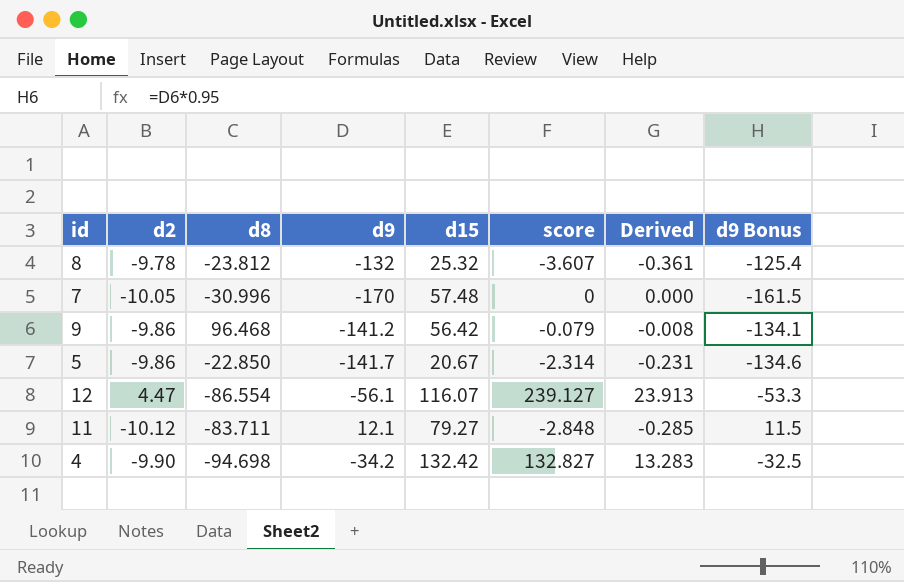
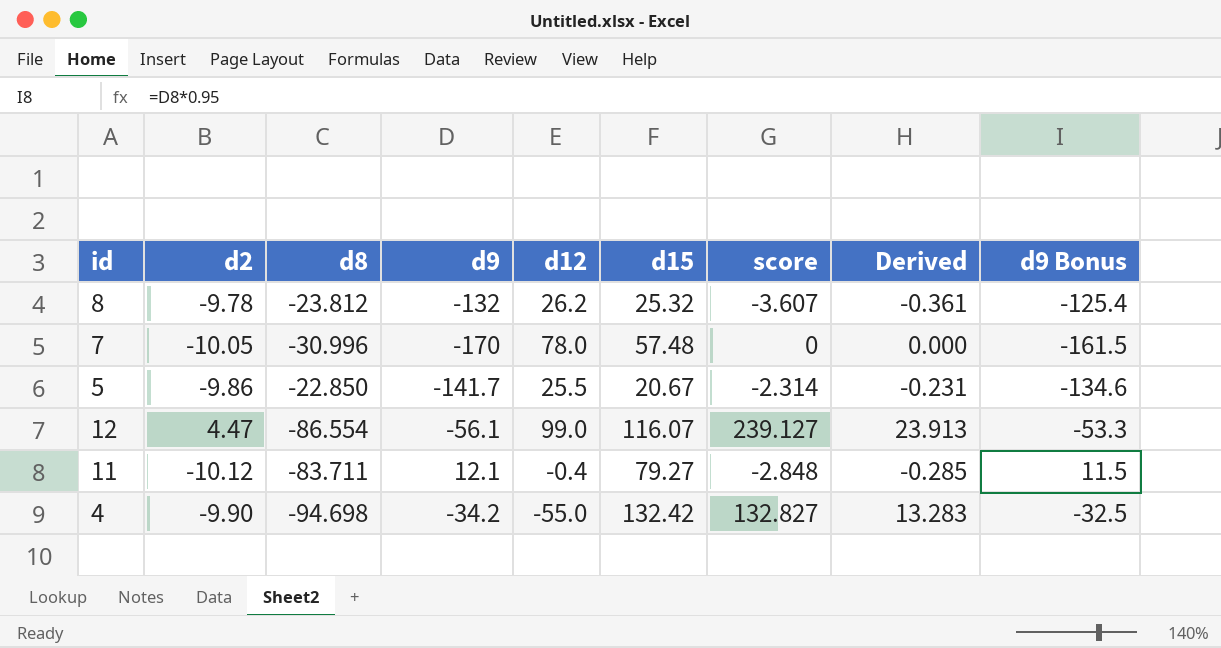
column d12 | position: none -> 5
row 9: -9.86 | 96.468 | -141.2 | 56.42 | -0.079 | -0.008 | -134.1 -> none

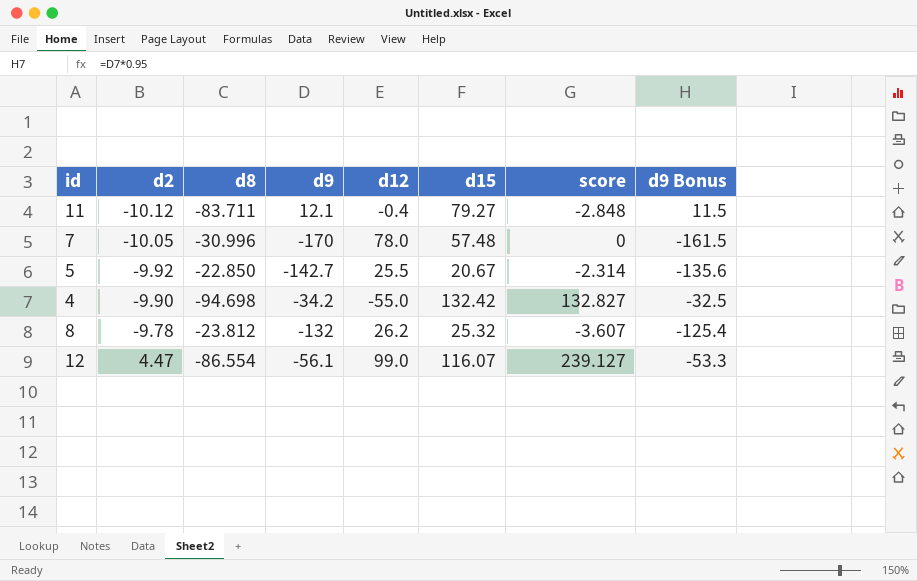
row order: none -> d2 ascending
column Derived | formula: [score] * 0.1 -> none
5 | d2: -9.86 -> -9.92
5 | d9: -141.7 -> -142.7
5 | d9 Bonus: -134.6 -> -135.6

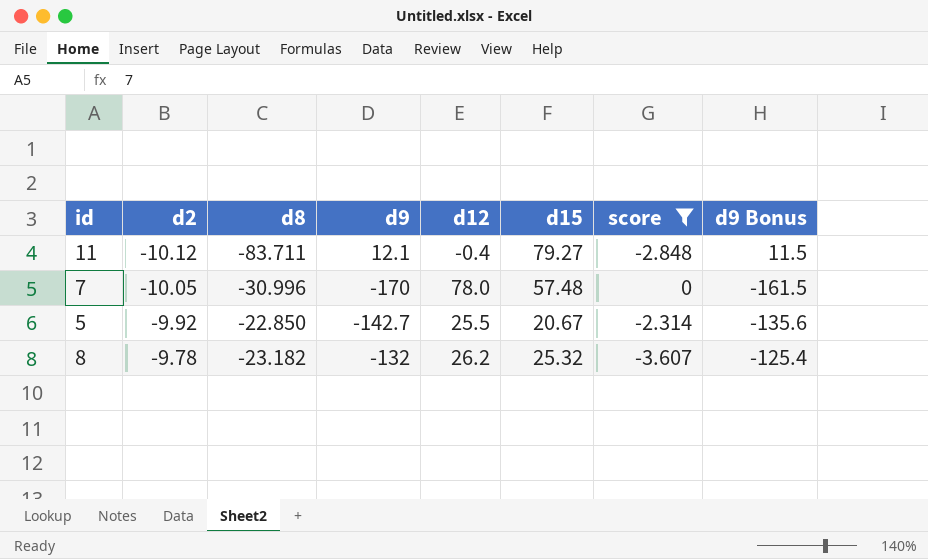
filter: none -> score <= 0
8 | d8: -23.812 -> -23.182

